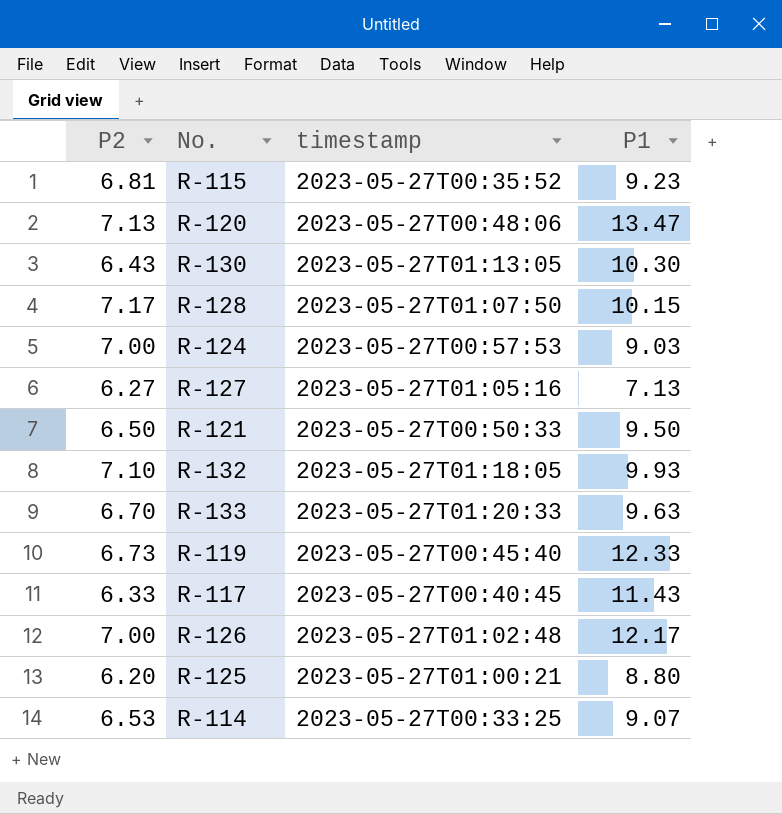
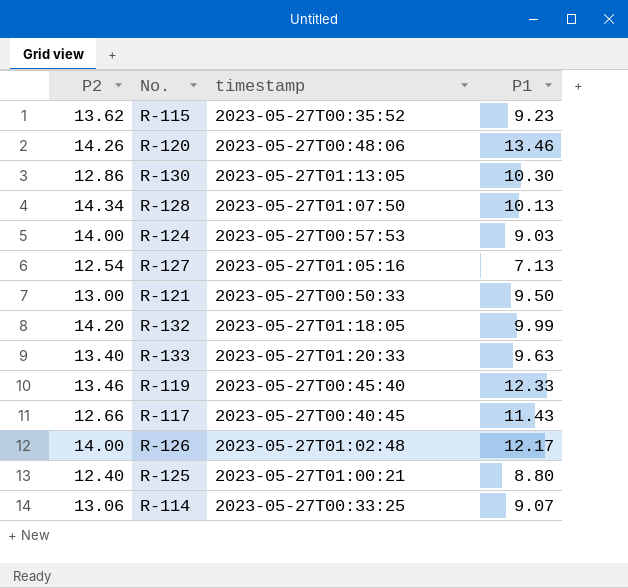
R-115 | P2: 6.81 -> 13.62
R-120 | P2: 7.13 -> 14.26
R-120 | P1: 13.47 -> 13.46
R-130 | P2: 6.43 -> 12.86
R-128 | P2: 7.17 -> 14.34
R-128 | P1: 10.15 -> 10.13
R-124 | P2: 7.00 -> 14.00
R-127 | P2: 6.27 -> 12.54
R-121 | P2: 6.50 -> 13.00
R-132 | P2: 7.10 -> 14.20
R-132 | P1: 9.93 -> 9.99
R-133 | P2: 6.70 -> 13.40
R-119 | P2: 6.73 -> 13.46
R-117 | P2: 6.33 -> 12.66
R-126 | P2: 7.00 -> 14.00
R-125 | P2: 6.20 -> 12.40
R-114 | P2: 6.53 -> 13.06

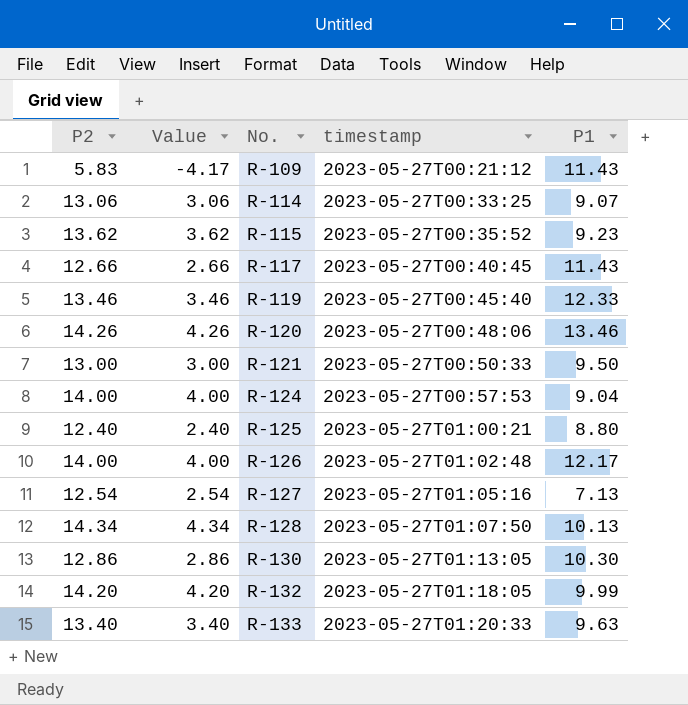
row order: none -> No. ascending
column Value | formula: none -> [P2] - 10
row R-109: none -> 5.83 | -4.17 | 2023-05-27T00:21:12 | 11.43
R-124 | P1: 9.03 -> 9.04

